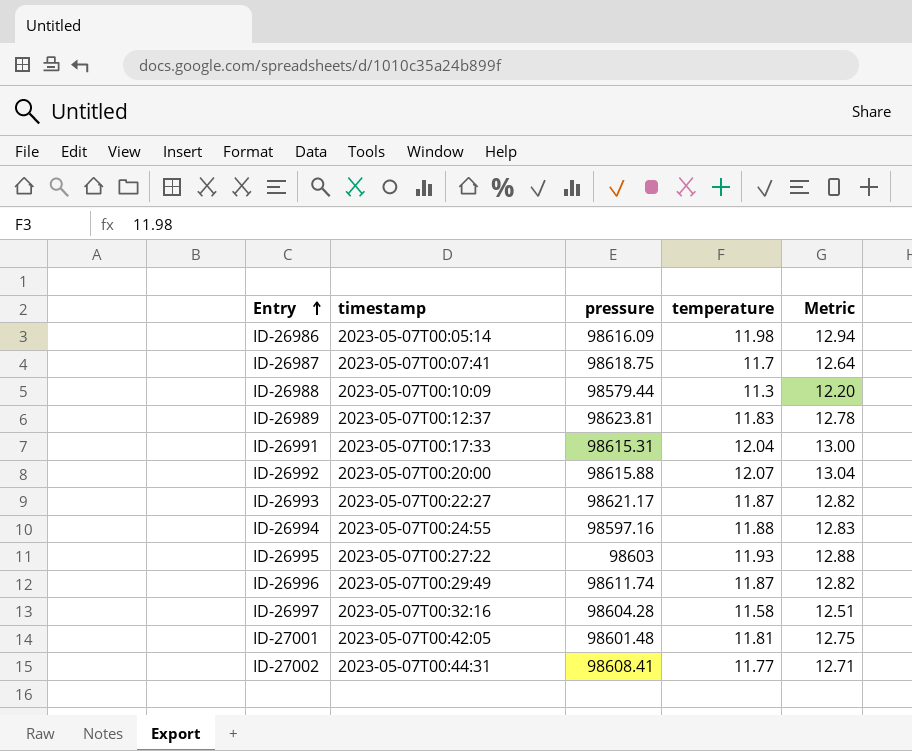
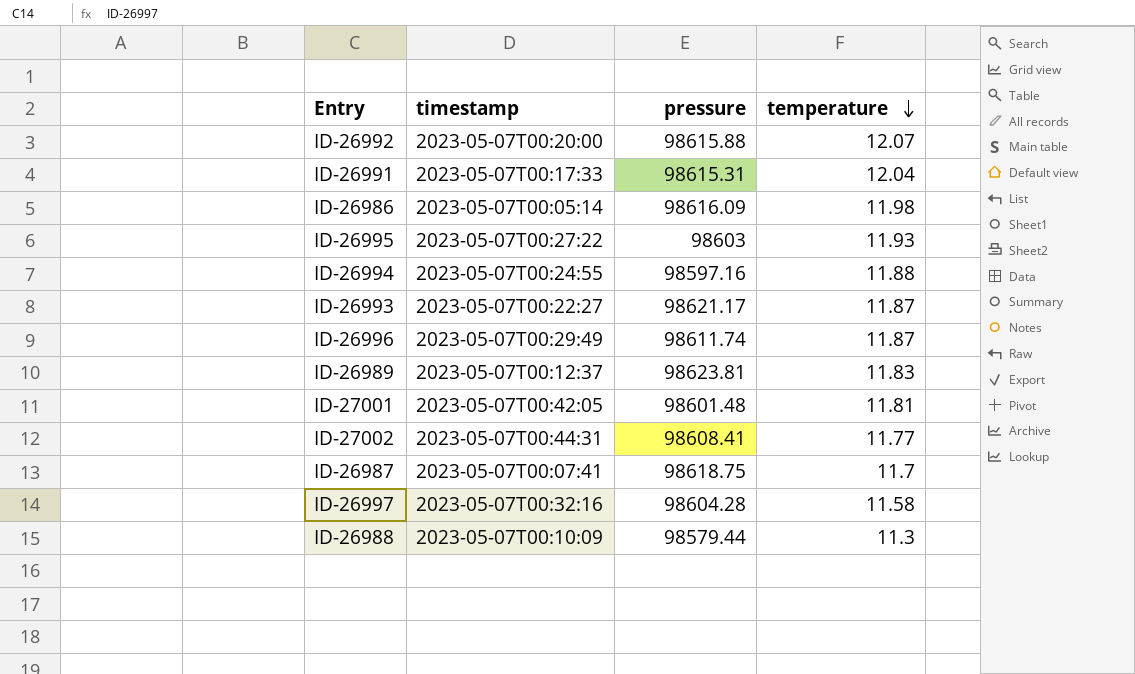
row order: Entry ascending -> temperature descending
column Metric | formula: [temperature] * 1.08 -> none

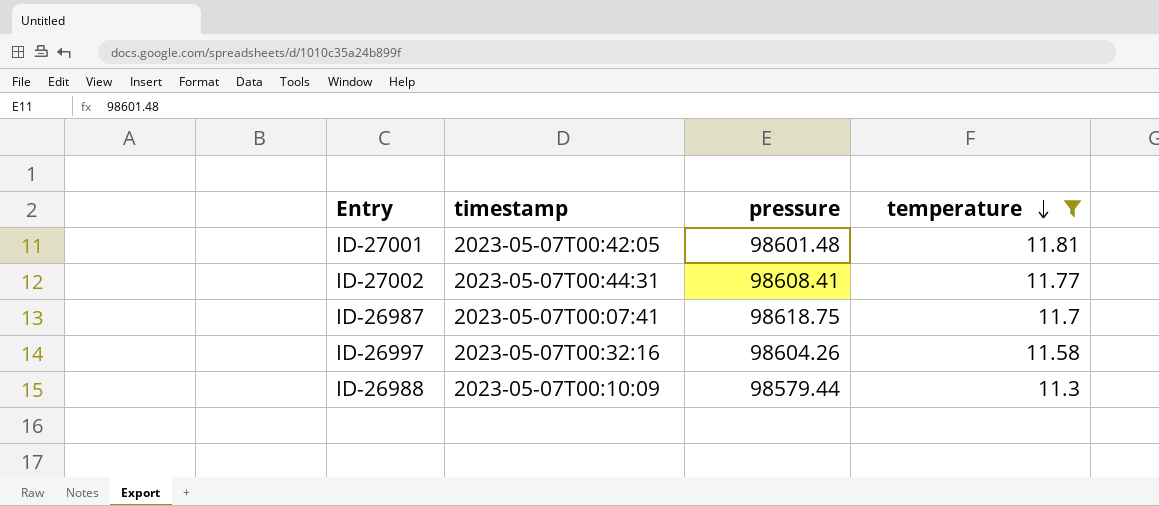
filter: none -> temperature <= 11.81
ID-26997 | pressure: 98604.28 -> 98604.26

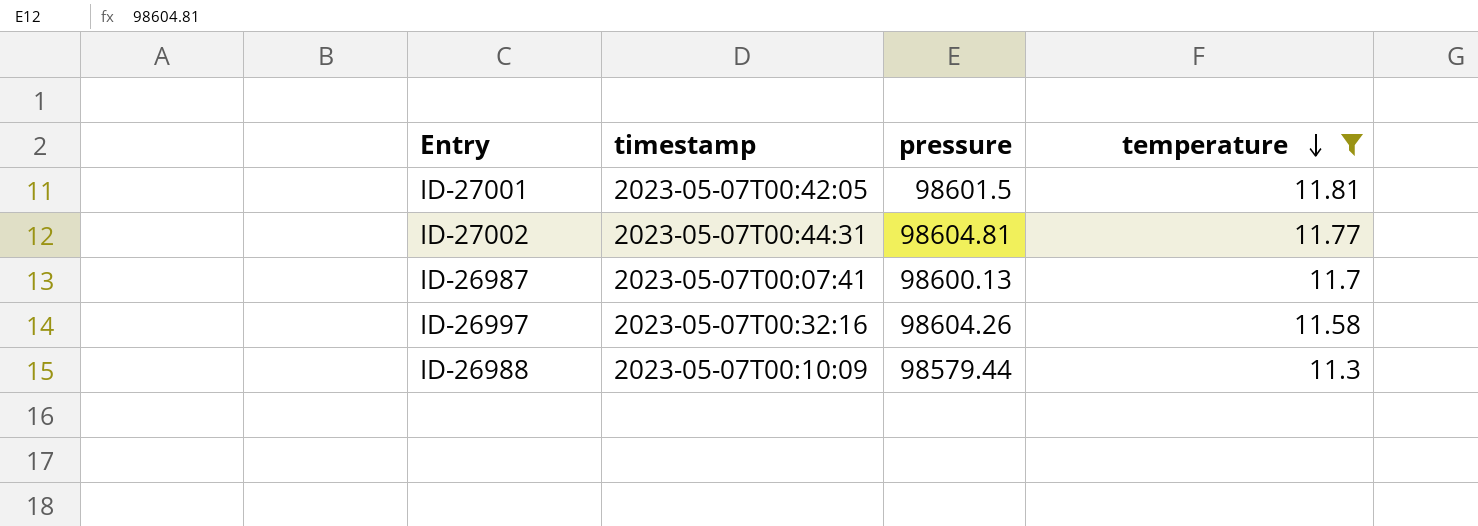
ID-27001 | pressure: 98601.48 -> 98601.5
ID-27002 | pressure: 98608.41 -> 98604.81
ID-26987 | pressure: 98618.75 -> 98600.13

